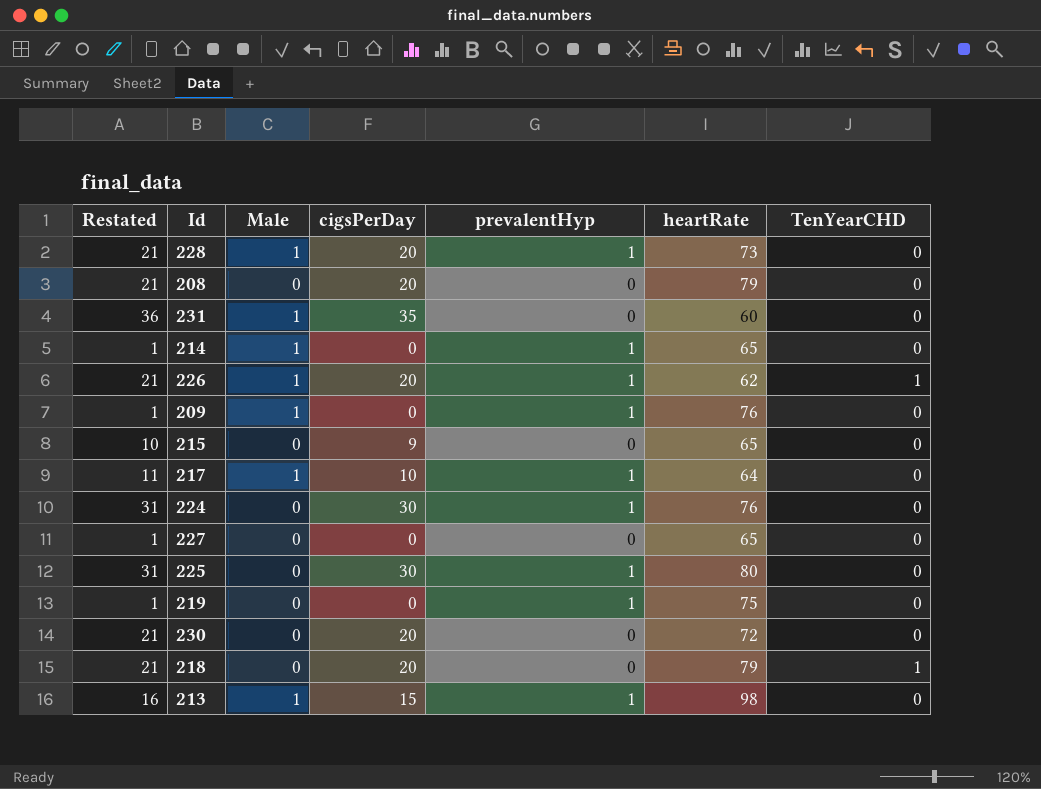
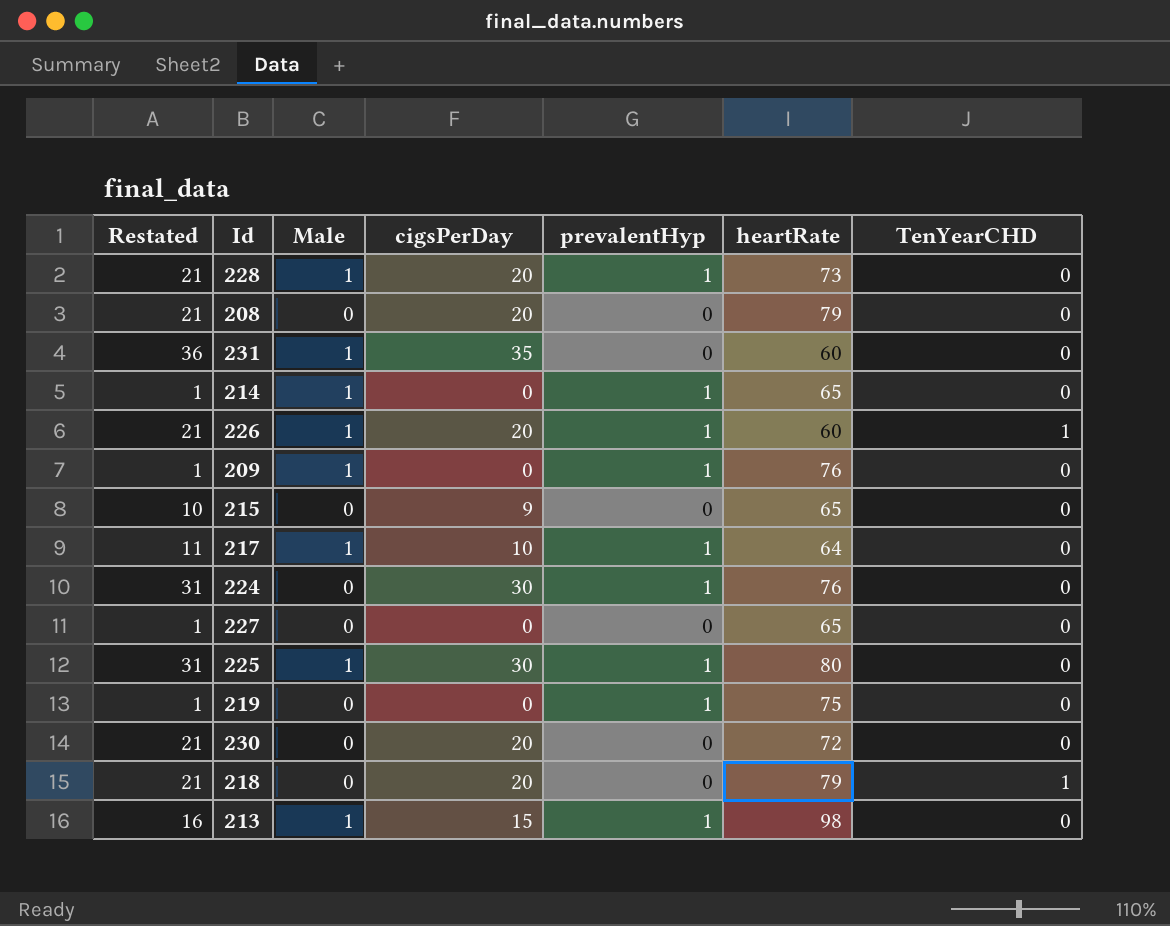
226 | heartRate: 62 -> 60
225 | Male: 0 -> 1

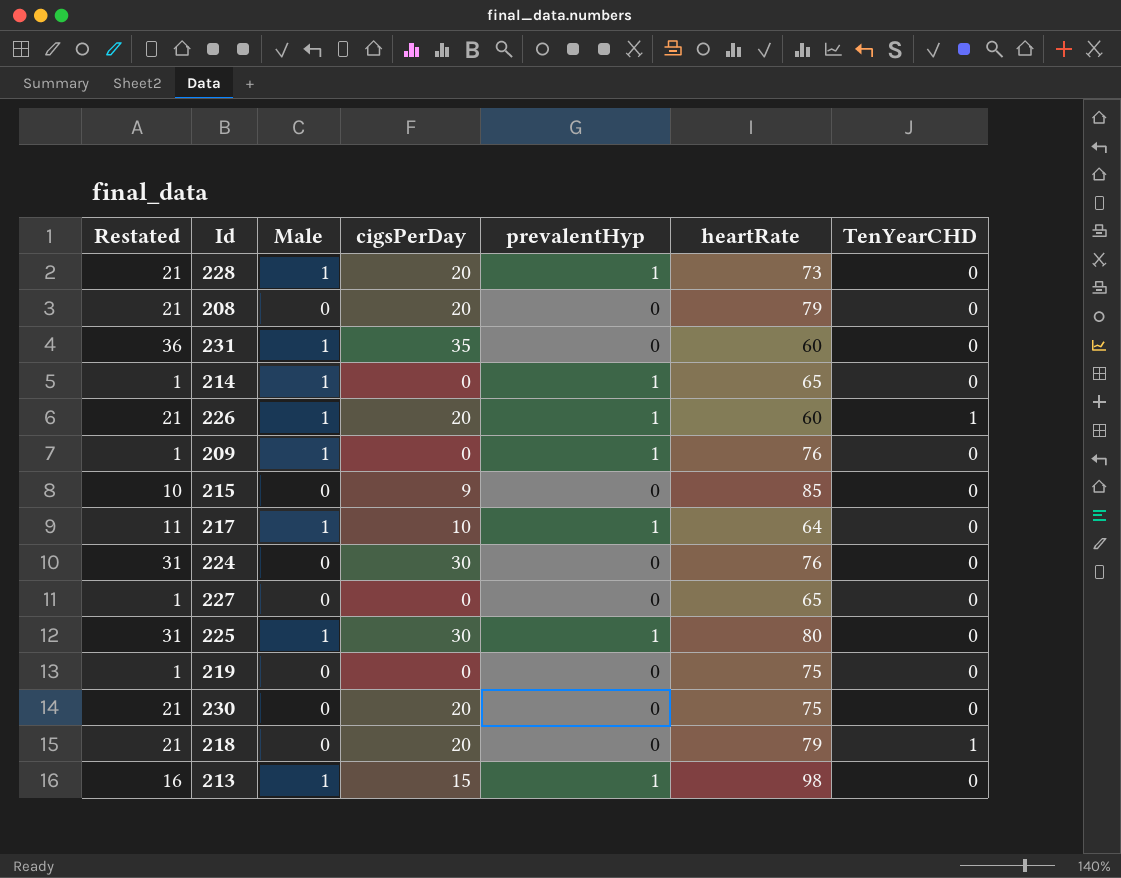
215 | heartRate: 65 -> 85
224 | prevalentHyp: 1 -> 0
219 | prevalentHyp: 1 -> 0
230 | heartRate: 72 -> 75

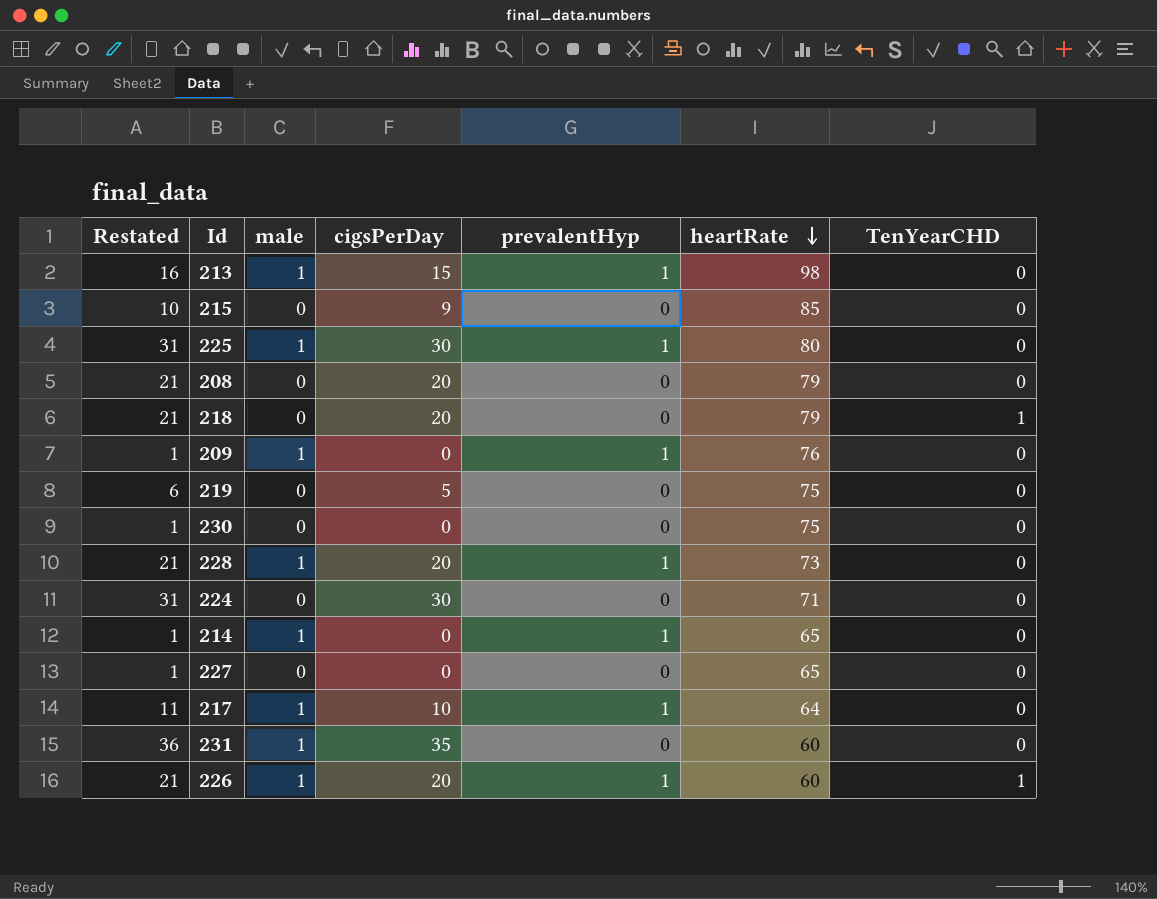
row order: none -> heartRate descending
column name: Male -> male
219 | Restated: 1 -> 6
219 | cigsPerDay: 0 -> 5
230 | Restated: 21 -> 1
230 | cigsPerDay: 20 -> 0
224 | heartRate: 76 -> 71

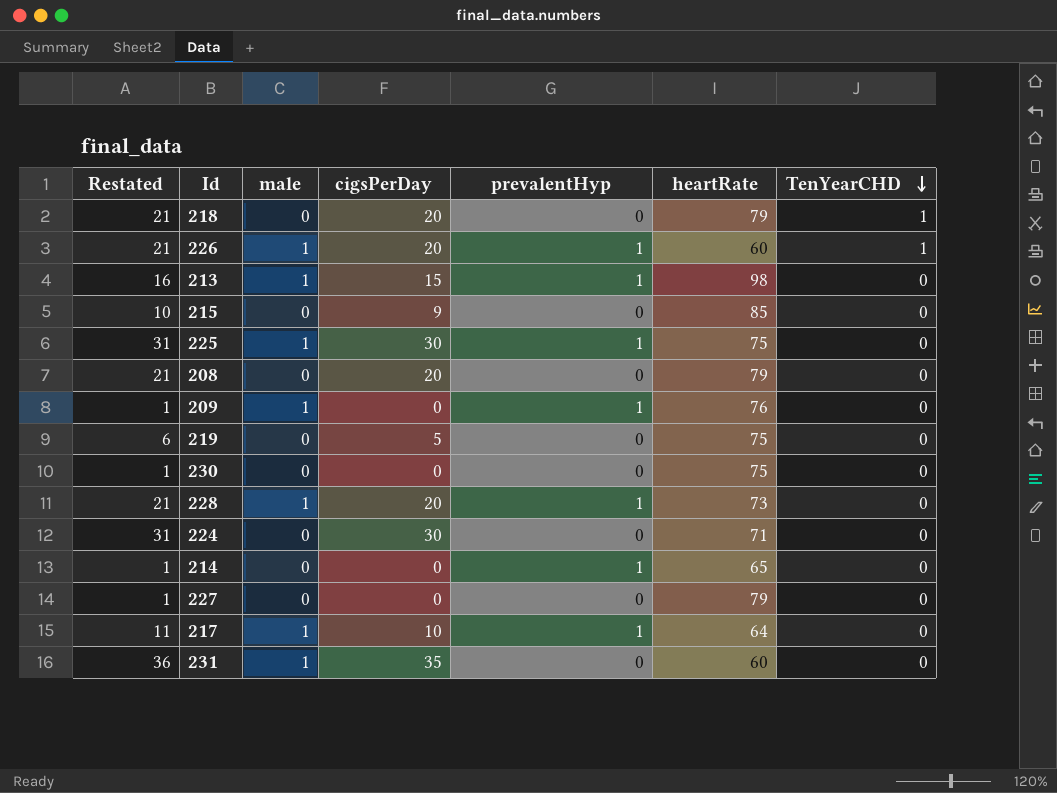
row order: heartRate descending -> TenYearCHD descending
225 | heartRate: 80 -> 75
214 | male: 1 -> 0
227 | heartRate: 65 -> 79

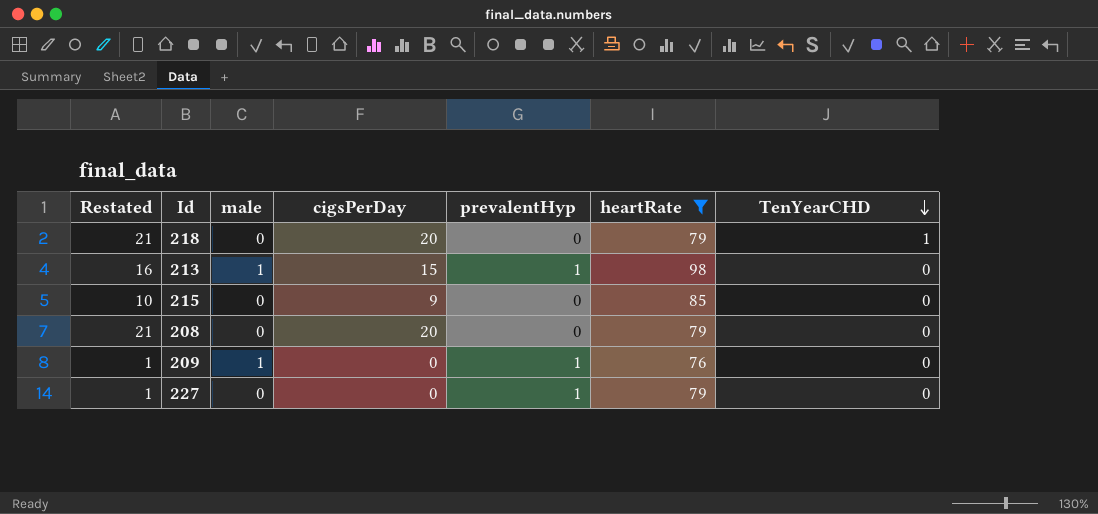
filter: none -> heartRate >= 76
227 | prevalentHyp: 0 -> 1

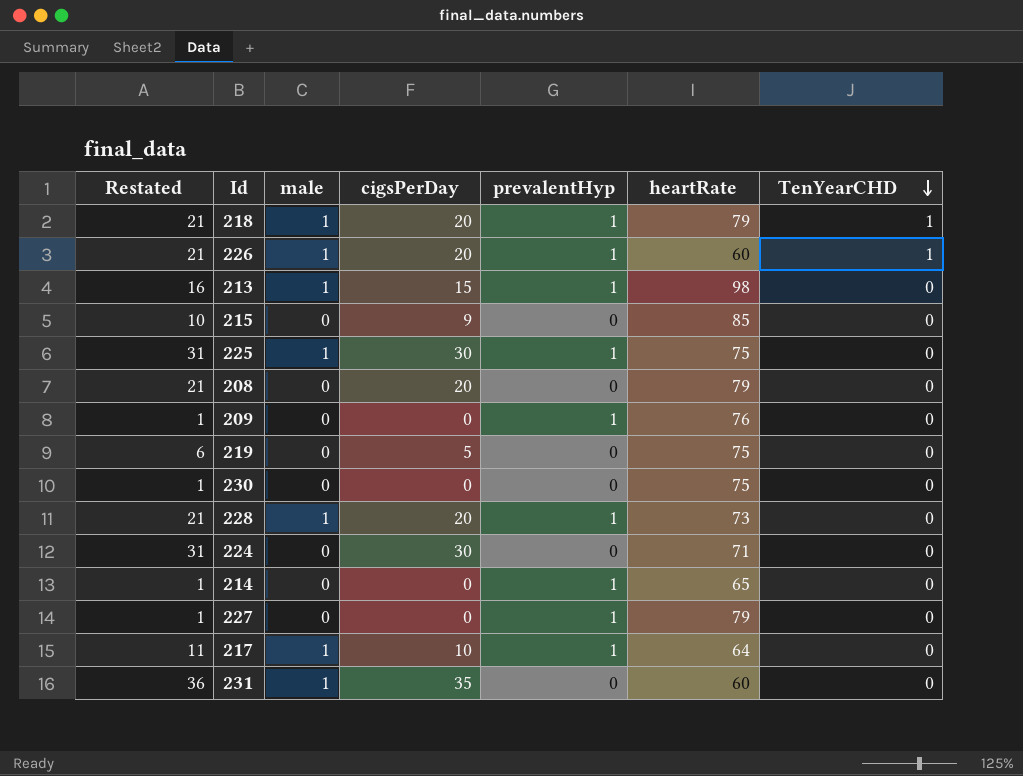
filter: heartRate >= 76 -> none
218 | male: 0 -> 1
218 | prevalentHyp: 0 -> 1
209 | male: 1 -> 0

